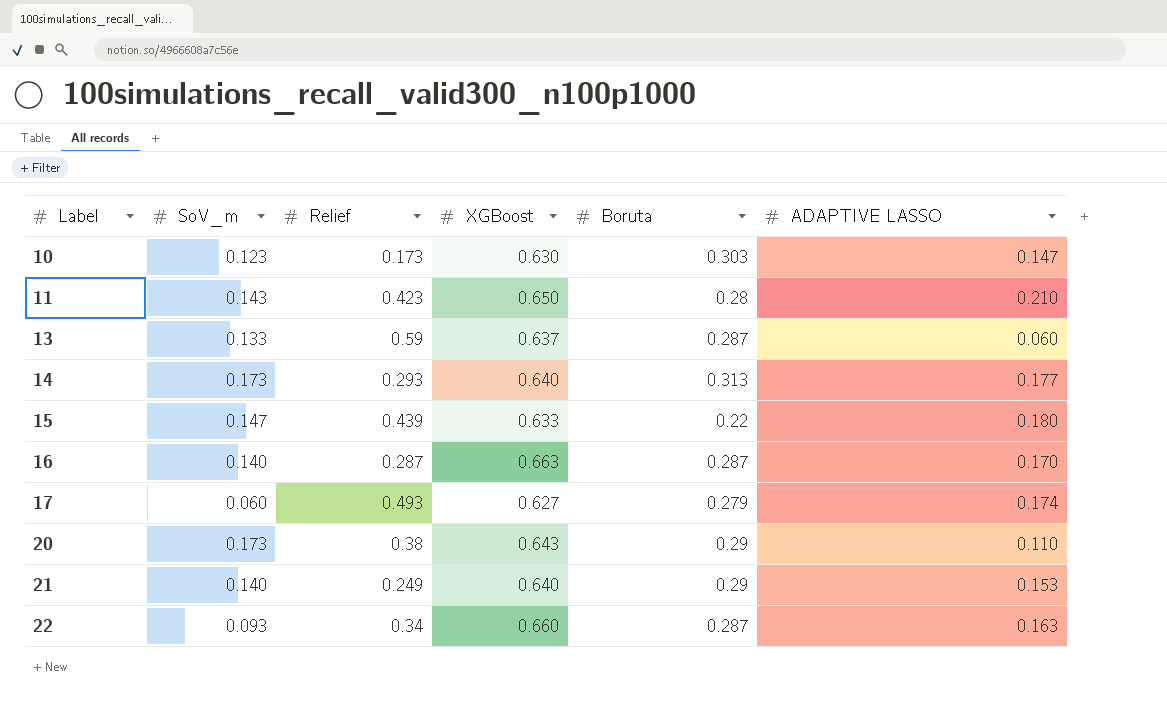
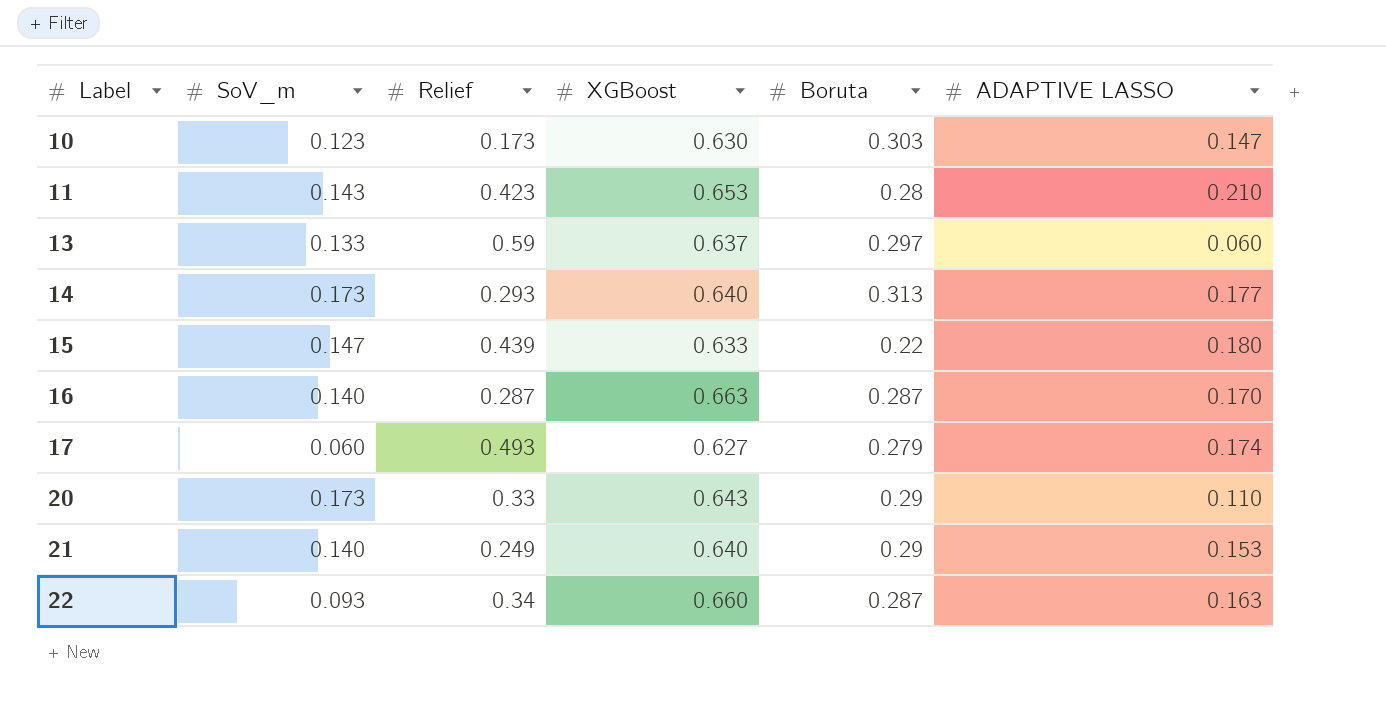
11 | XGBoost: 0.650 -> 0.653
13 | Boruta: 0.287 -> 0.297
20 | Relief: 0.38 -> 0.33

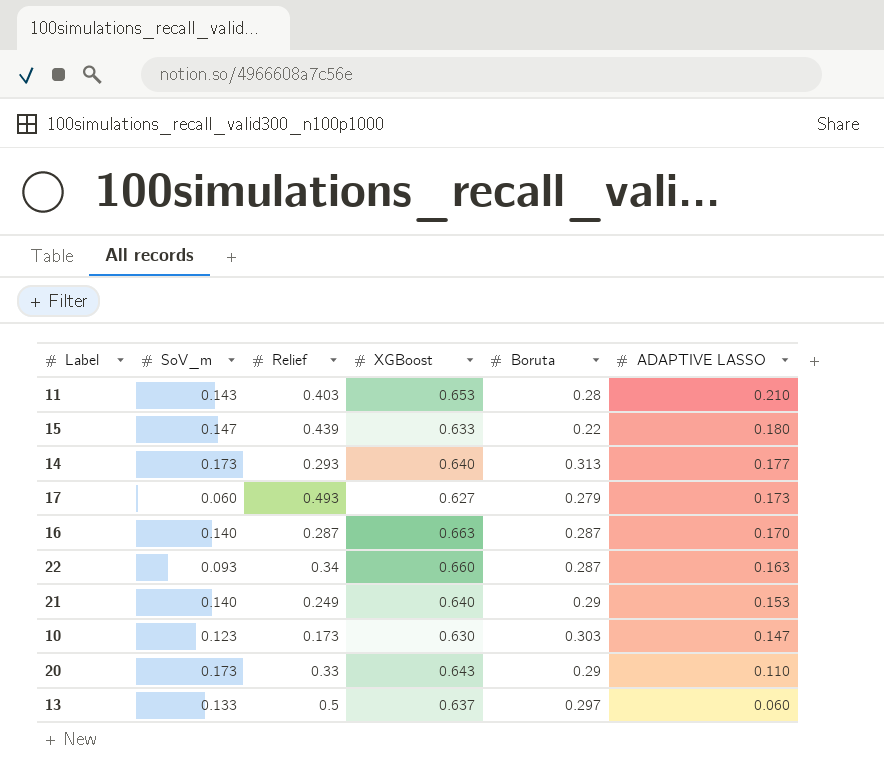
row order: Label ascending -> ADAPTIVE LASSO descending
11 | Relief: 0.423 -> 0.403
17 | ADAPTIVE LASSO: 0.174 -> 0.173
13 | Relief: 0.59 -> 0.5

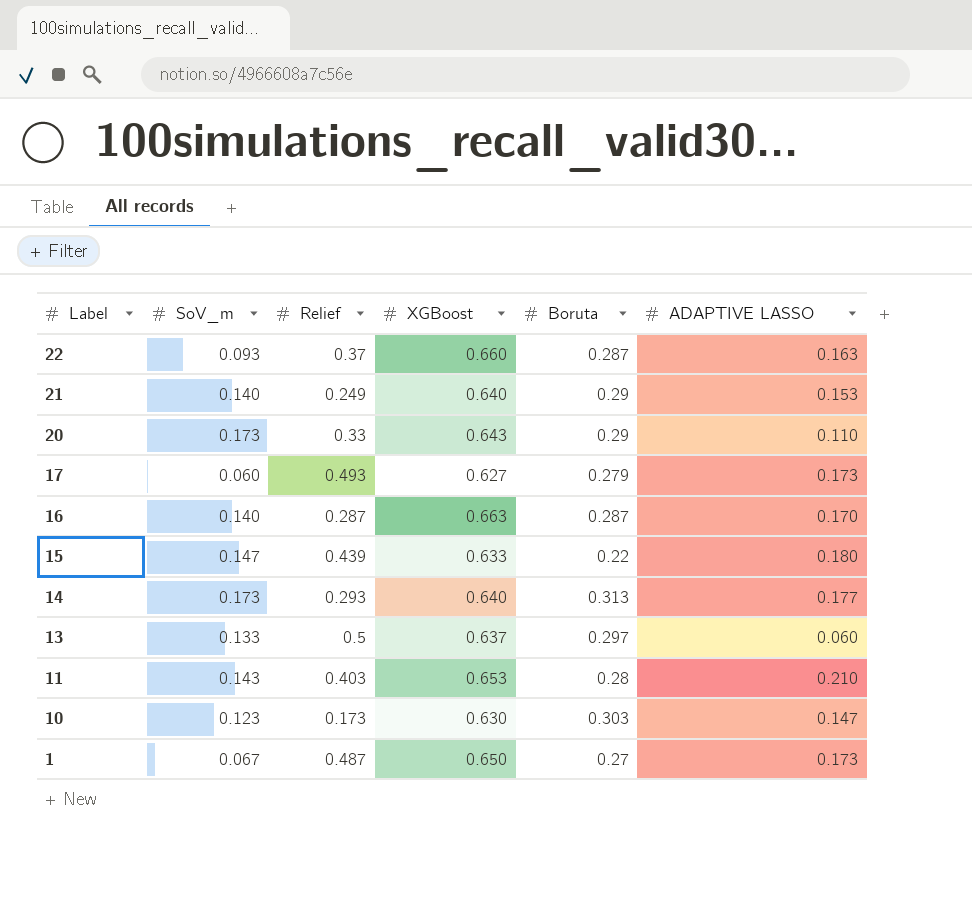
row order: ADAPTIVE LASSO descending -> Label descending
22 | Relief: 0.34 -> 0.37
row 1: none -> 0.067 | 0.487 | 0.650 | 0.27 | 0.173

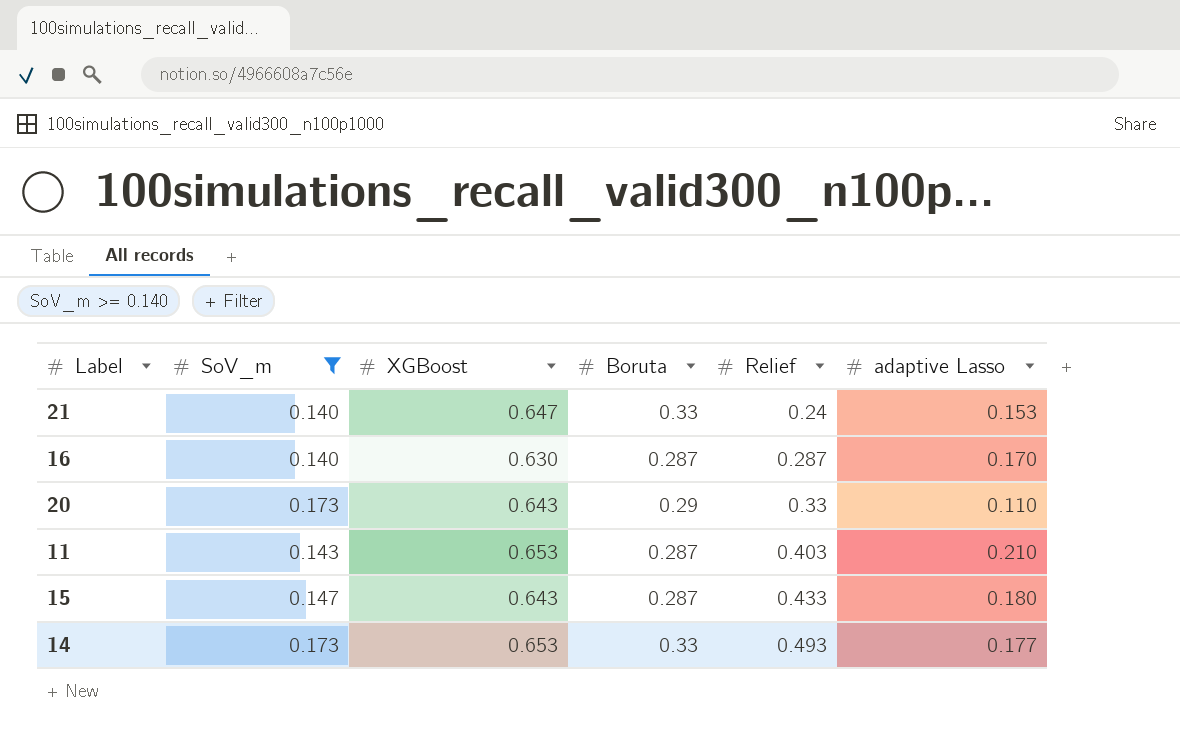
filter: none -> SoV_m >= 0.140
row order: Label descending -> Relief ascending
column Relief | position: 3 -> 5
column name: ADAPTIVE LASSO -> adaptive Lasso
21 | XGBoost: 0.640 -> 0.647
21 | Boruta: 0.29 -> 0.33
21 | Relief: 0.249 -> 0.24
16 | XGBoost: 0.663 -> 0.630
11 | Boruta: 0.28 -> 0.287
15 | XGBoost: 0.633 -> 0.643
15 | Boruta: 0.22 -> 0.287
15 | Relief: 0.439 -> 0.433
14 | XGBoost: 0.640 -> 0.653
14 | Boruta: 0.313 -> 0.33
14 | Relief: 0.293 -> 0.493

